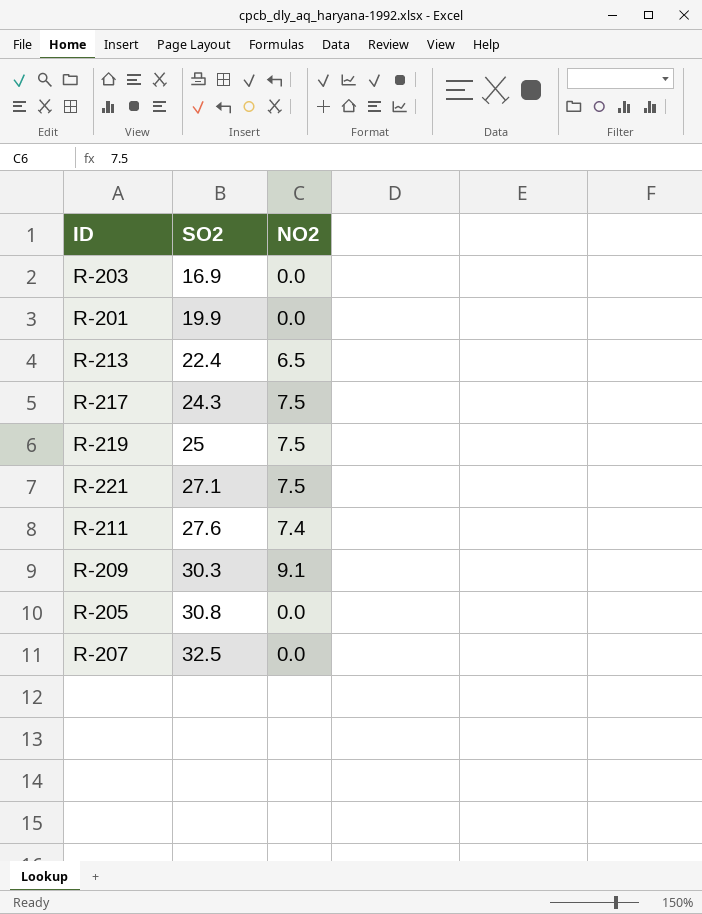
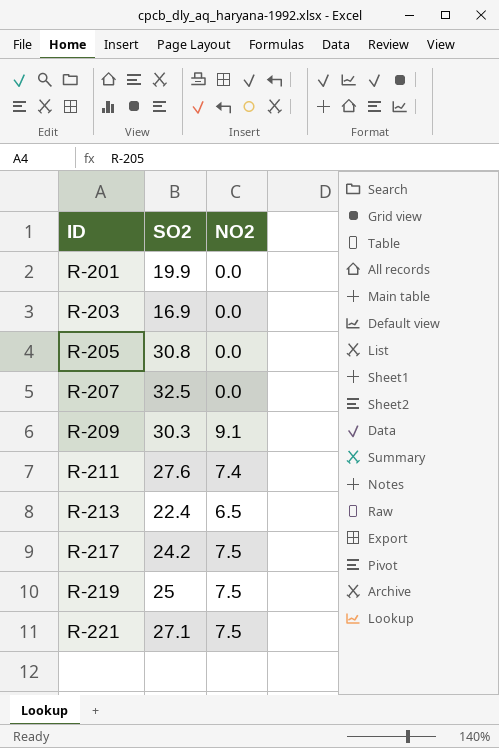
row order: SO2 ascending -> ID ascending
R-217 | SO2: 24.3 -> 24.2

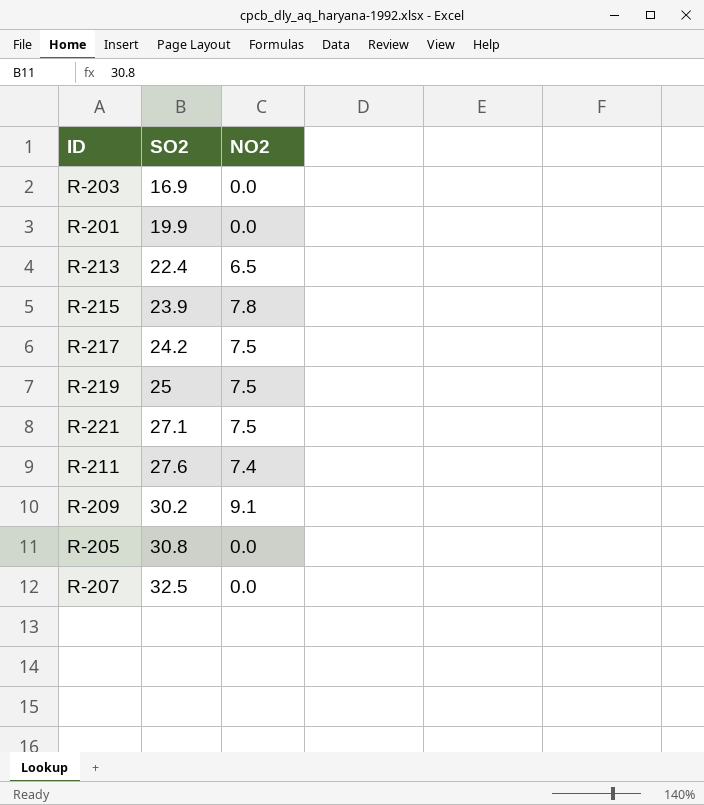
row order: ID ascending -> SO2 ascending
row R-215: none -> 23.9 | 7.8
R-209 | SO2: 30.3 -> 30.2

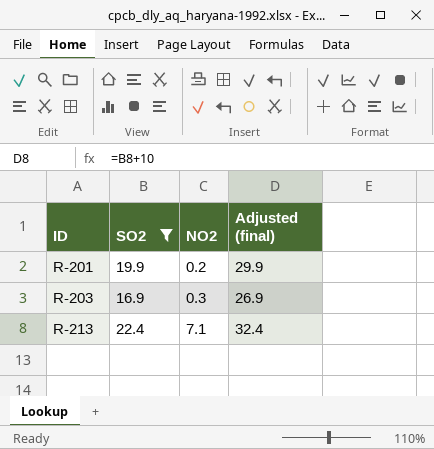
filter: none -> SO2 <= 22.4
row order: SO2 ascending -> ID ascending
column Adjusted (final) | formula: none -> [SO2] + 10
R-201 | NO2: 0.0 -> 0.2
R-203 | NO2: 0.0 -> 0.3
R-213 | NO2: 6.5 -> 7.1

